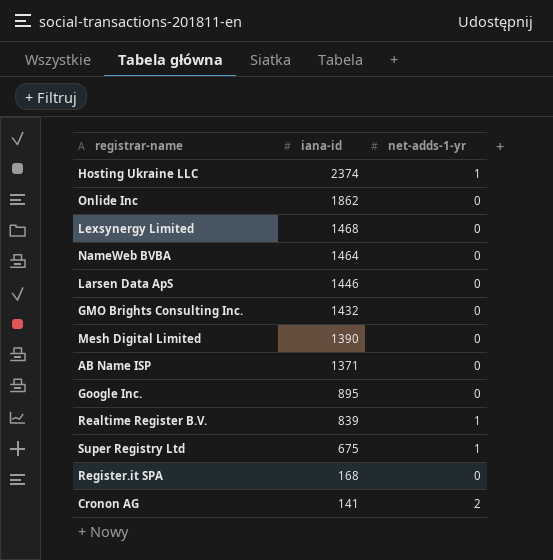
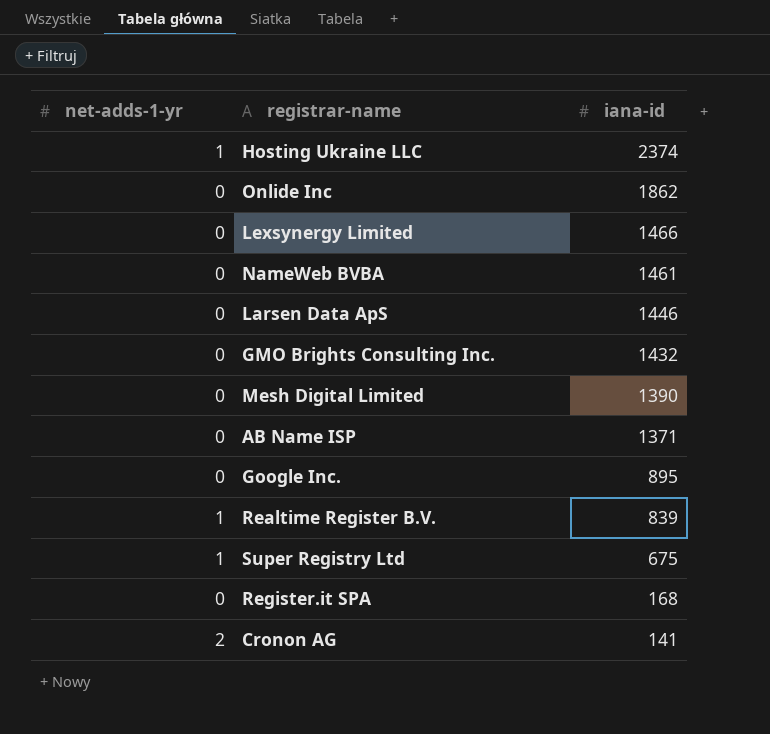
column net-adds-1-yr | position: 3 -> 1
Lexsynergy Limited | iana-id: 1468 -> 1466
NameWeb BVBA | iana-id: 1464 -> 1461

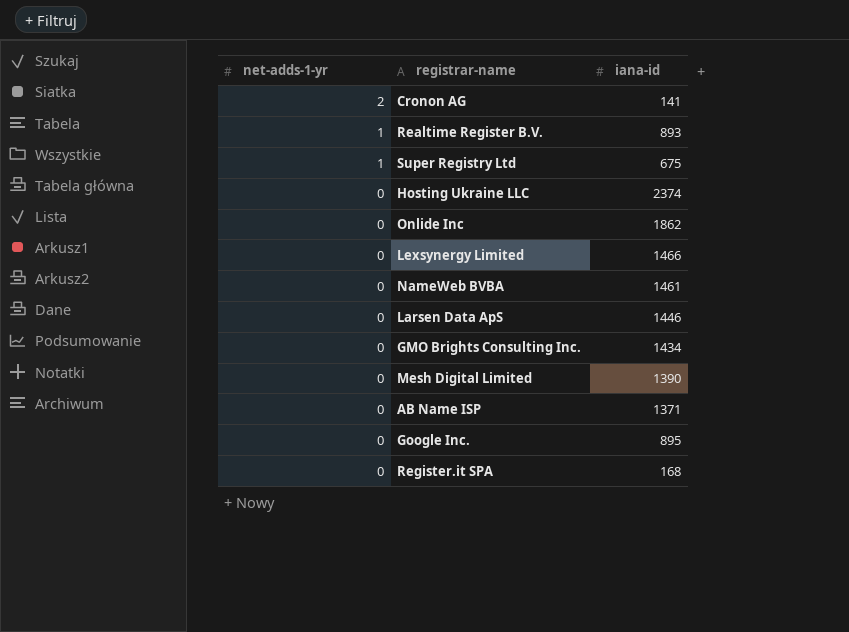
row order: iana-id descending -> net-adds-1-yr descending
Realtime Register B.V. | iana-id: 839 -> 893
Hosting Ukraine LLC | net-adds-1-yr: 1 -> 0
GMO Brights Consulting Inc. | iana-id: 1432 -> 1434

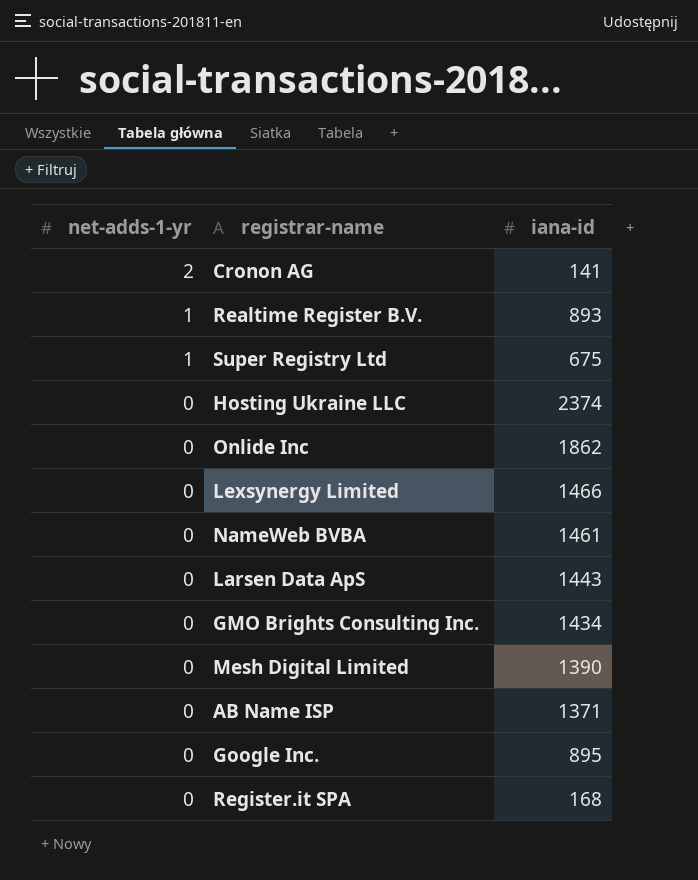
Larsen Data ApS | iana-id: 1446 -> 1443

